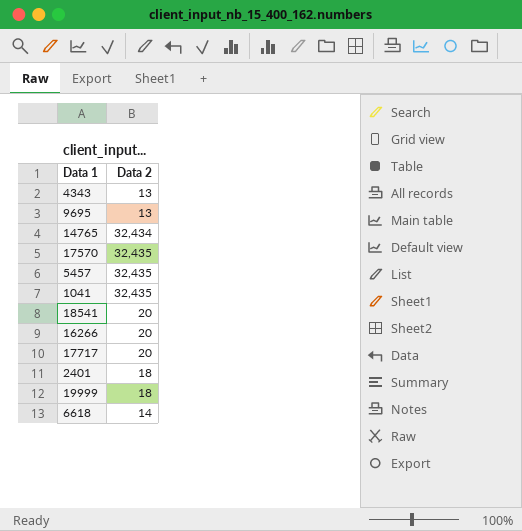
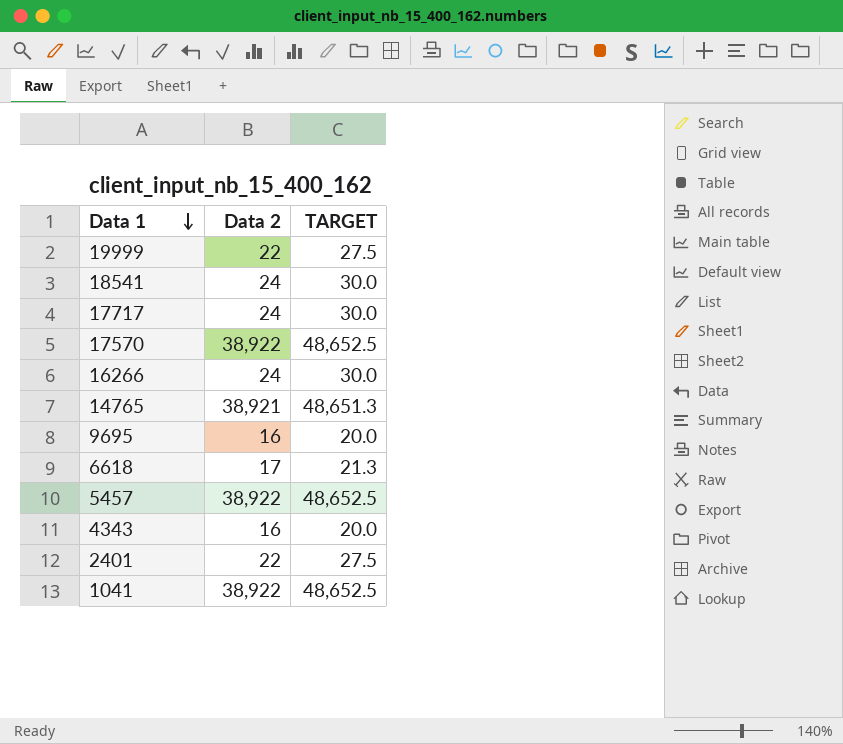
row order: none -> Data 1 descending
column TARGET | formula: none -> [Data 2] * 1.25
19999 | Data 2: 18 -> 22
18541 | Data 2: 20 -> 24
17717 | Data 2: 20 -> 24
17570 | Data 2: 32,435 -> 38,922
16266 | Data 2: 20 -> 24
14765 | Data 2: 32,434 -> 38,921
9695 | Data 2: 13 -> 16
6618 | Data 2: 14 -> 17
5457 | Data 2: 32,435 -> 38,922
4343 | Data 2: 13 -> 16
2401 | Data 2: 18 -> 22
1041 | Data 2: 32,435 -> 38,922

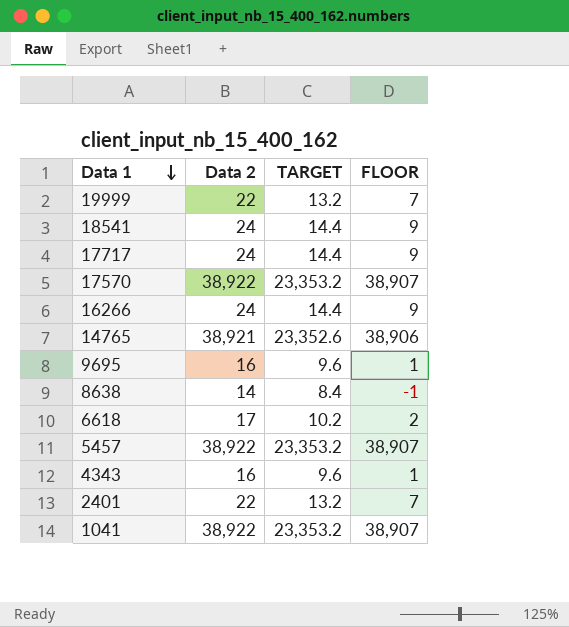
column TARGET | formula: [Data 2] * 1.25 -> [Data 2] * 0.6
column FLOOR | formula: none -> [Data 2] - 15
row 8638: none -> 14 | 8.4 | -1

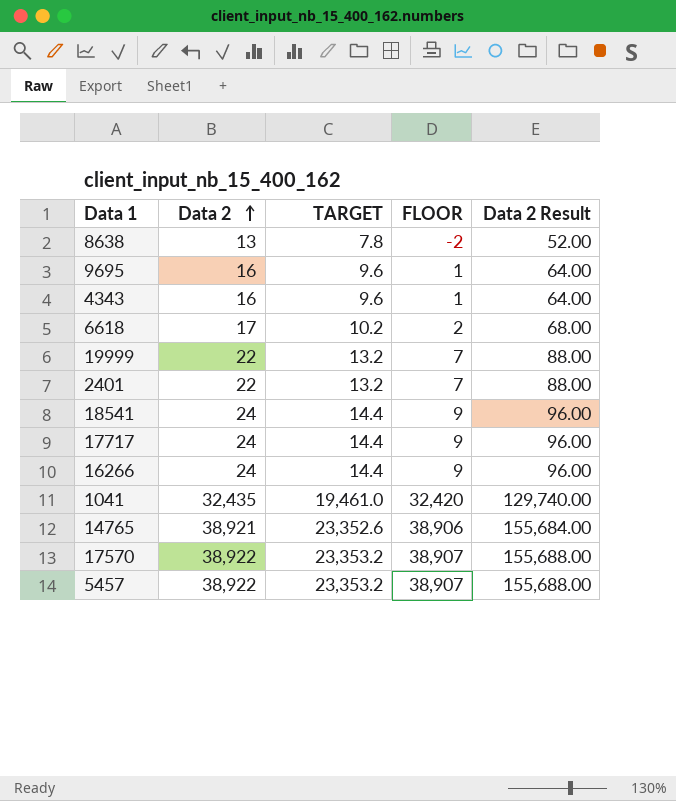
row order: Data 1 descending -> Data 2 ascending
column Data 2 Result | formula: none -> [Data 2] * 4
8638 | Data 2: 14 -> 13
8638 | TARGET: 8.4 -> 7.8
8638 | FLOOR: -1 -> -2
1041 | Data 2: 38,922 -> 32,435
1041 | TARGET: 23,353.2 -> 19,461.0
1041 | FLOOR: 38,907 -> 32,420

